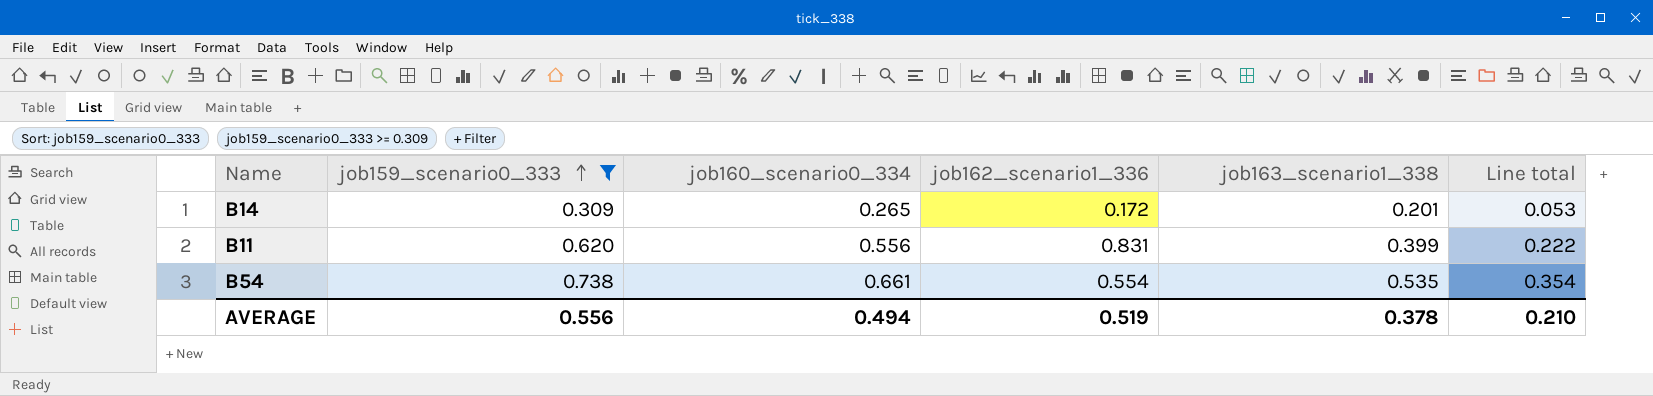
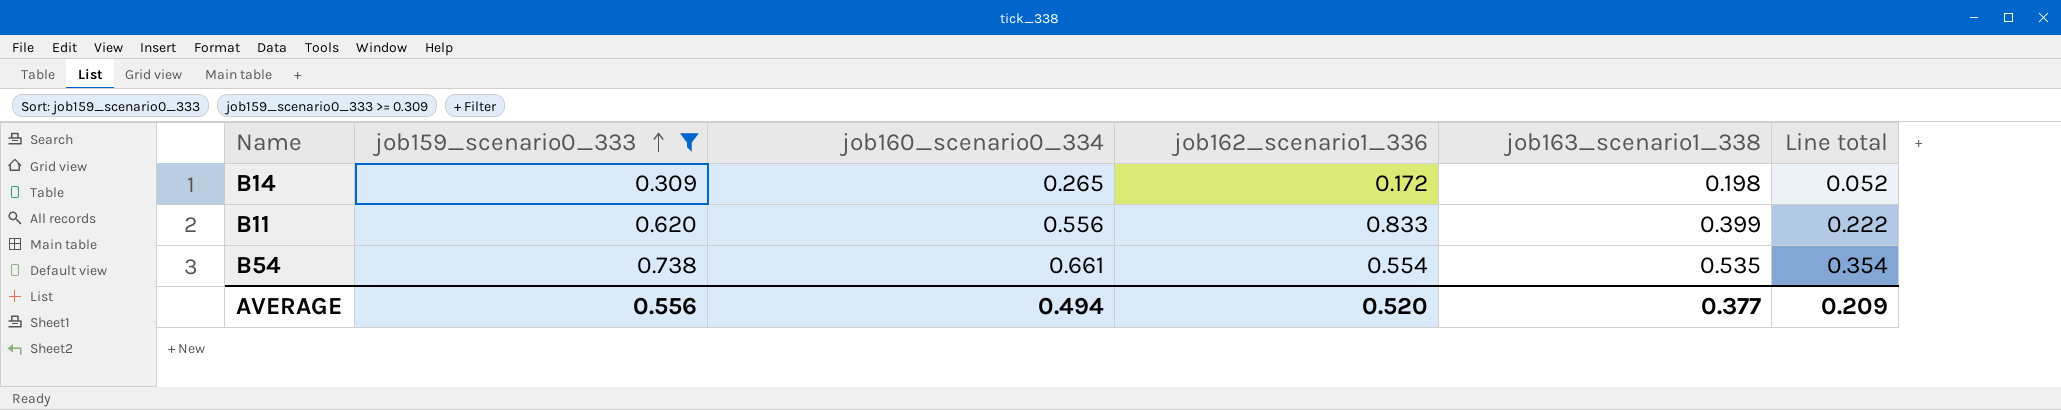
B14 | job163_scenario1_338: 0.201 -> 0.198
B14 | Line total: 0.053 -> 0.052
B11 | job162_scenario1_336: 0.831 -> 0.833
AVERAGE | job162_scenario1_336: 0.519 -> 0.520
AVERAGE | job163_scenario1_338: 0.378 -> 0.377
AVERAGE | Line total: 0.210 -> 0.209

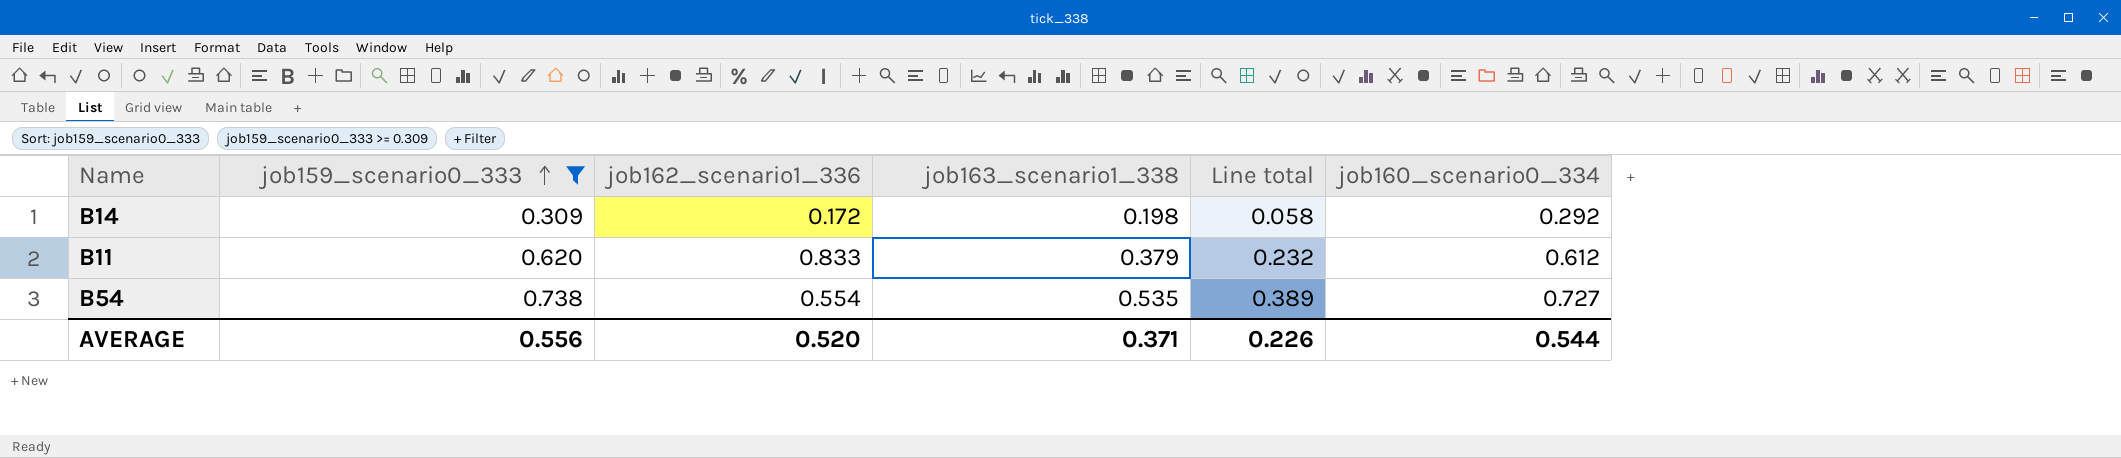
column job160_scenario0_334 | position: 3 -> 6
B14 | Line total: 0.052 -> 0.058
B14 | job160_scenario0_334: 0.265 -> 0.292
B11 | job163_scenario1_338: 0.399 -> 0.379
B11 | Line total: 0.222 -> 0.232
B11 | job160_scenario0_334: 0.556 -> 0.612
B54 | Line total: 0.354 -> 0.389
B54 | job160_scenario0_334: 0.661 -> 0.727
AVERAGE | job163_scenario1_338: 0.377 -> 0.371
AVERAGE | Line total: 0.209 -> 0.226
AVERAGE | job160_scenario0_334: 0.494 -> 0.544

